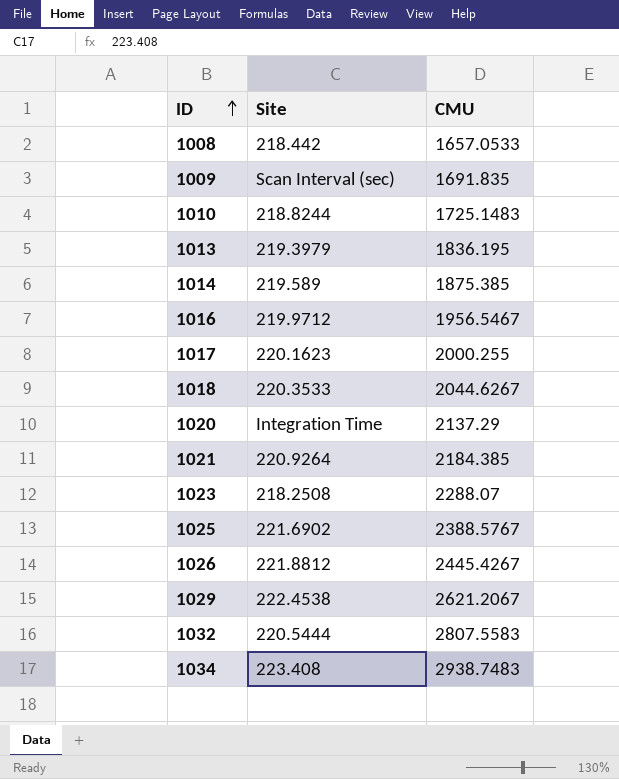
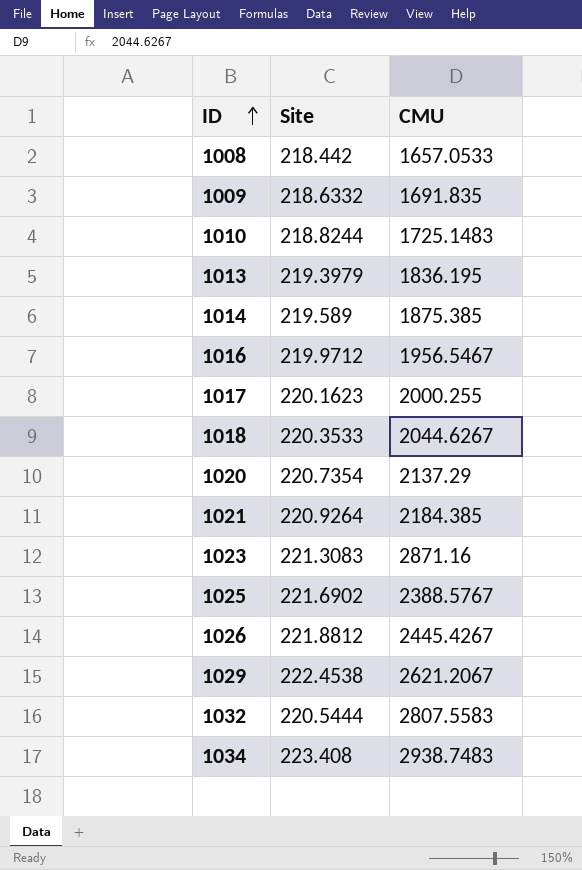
1009 | Site: Scan Interval (sec) -> 218.6332
1020 | Site: Integration Time -> 220.7354
1023 | Site: 218.2508 -> 221.3083
1023 | CMU: 2288.07 -> 2871.16

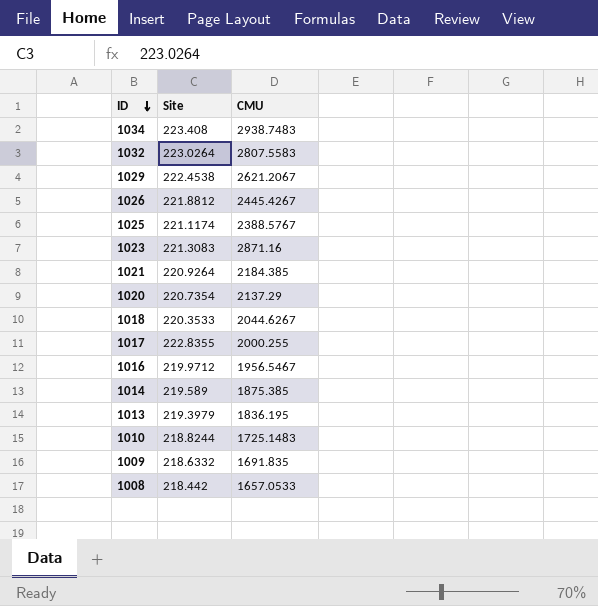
row order: ID ascending -> ID descending
1032 | Site: 220.5444 -> 223.0264
1025 | Site: 221.6902 -> 221.1174
1017 | Site: 220.1623 -> 222.8355

